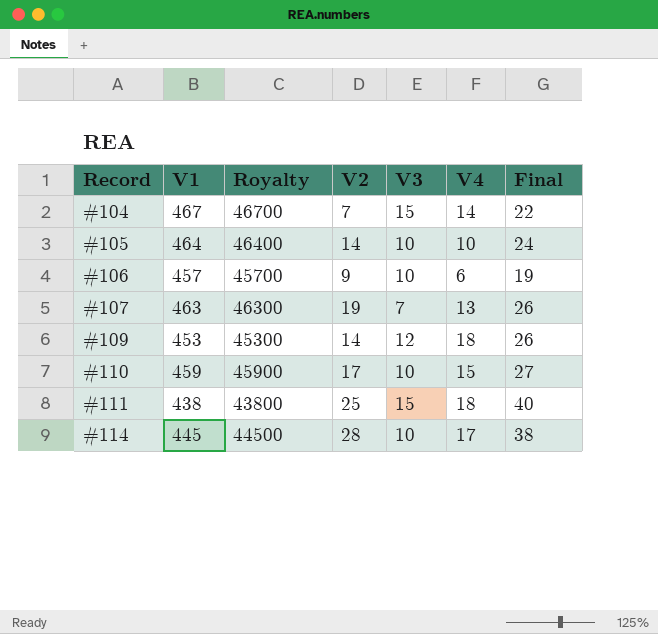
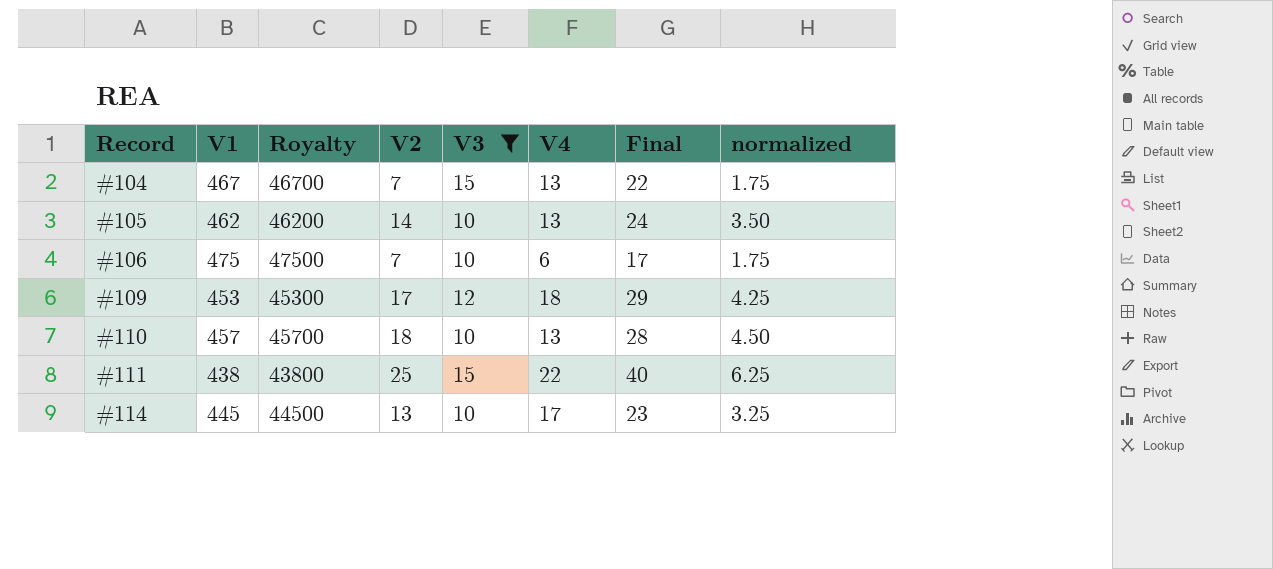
filter: none -> V3 != 7
column normalized | formula: none -> [V2] * 0.25
#104 | V4: 14 -> 13
#105 | V1: 464 -> 462
#105 | Royalty: 46400 -> 46200
#105 | V4: 10 -> 13
#106 | V1: 457 -> 475
#106 | Royalty: 45700 -> 47500
#106 | V2: 9 -> 7
#106 | Final: 19 -> 17
#109 | V2: 14 -> 17
#109 | Final: 26 -> 29
#110 | V1: 459 -> 457
#110 | Royalty: 45900 -> 45700
#110 | V2: 17 -> 18
#110 | V4: 15 -> 13
#110 | Final: 27 -> 28
#111 | V4: 18 -> 22
#114 | V2: 28 -> 13
#114 | Final: 38 -> 23

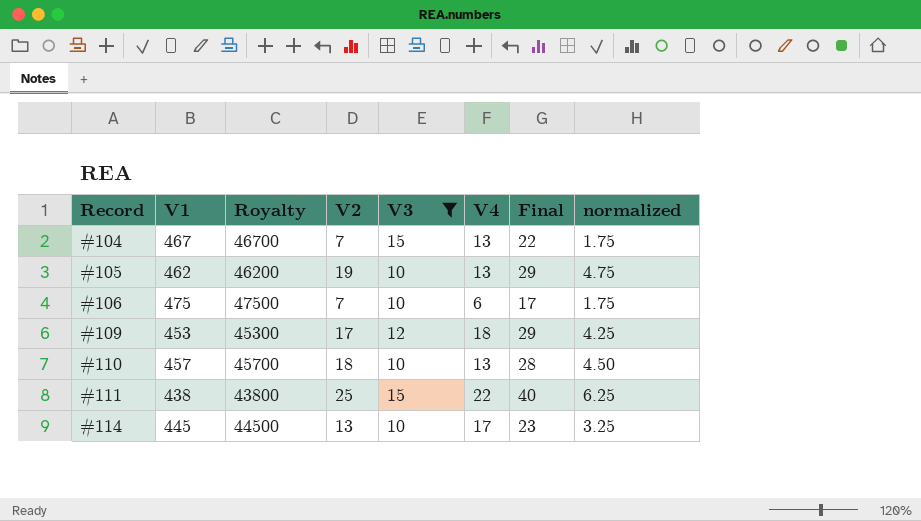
#105 | V2: 14 -> 19
#105 | Final: 24 -> 29
#105 | normalized: 3.50 -> 4.75

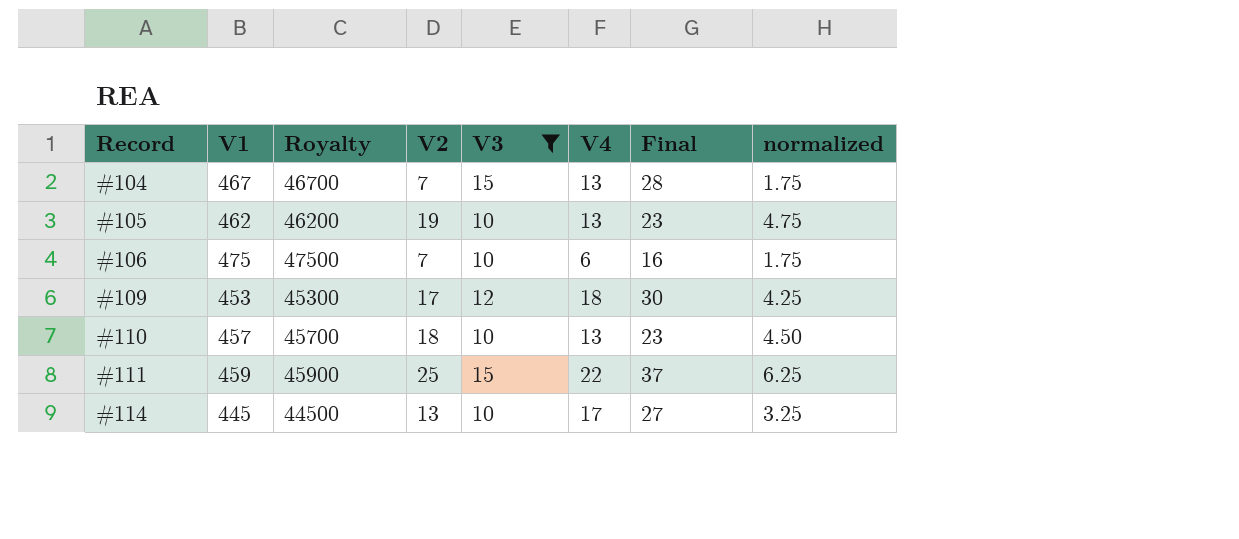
column Final | formula: [V2] + [V3] -> [V3] + [V4]
#111 | V1: 438 -> 459
#111 | Royalty: 43800 -> 45900

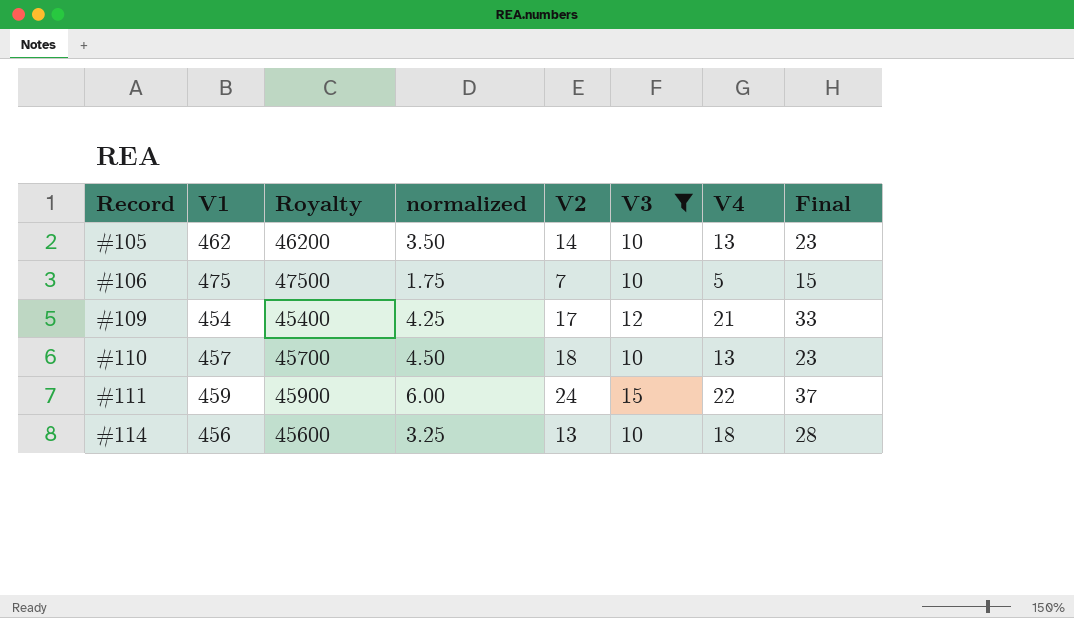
column normalized | position: 8 -> 4
row #104: 467 | 46700 | 7 | 15 | 13 | 28 | 1.75 -> none
#105 | normalized: 4.75 -> 3.50
#105 | V2: 19 -> 14
#106 | V4: 6 -> 5
#106 | Final: 16 -> 15
#109 | V1: 453 -> 454
#109 | Royalty: 45300 -> 45400
#109 | V4: 18 -> 21
#109 | Final: 30 -> 33
#111 | normalized: 6.25 -> 6.00
#111 | V2: 25 -> 24
#114 | V1: 445 -> 456
#114 | Royalty: 44500 -> 45600
#114 | V4: 17 -> 18
#114 | Final: 27 -> 28

